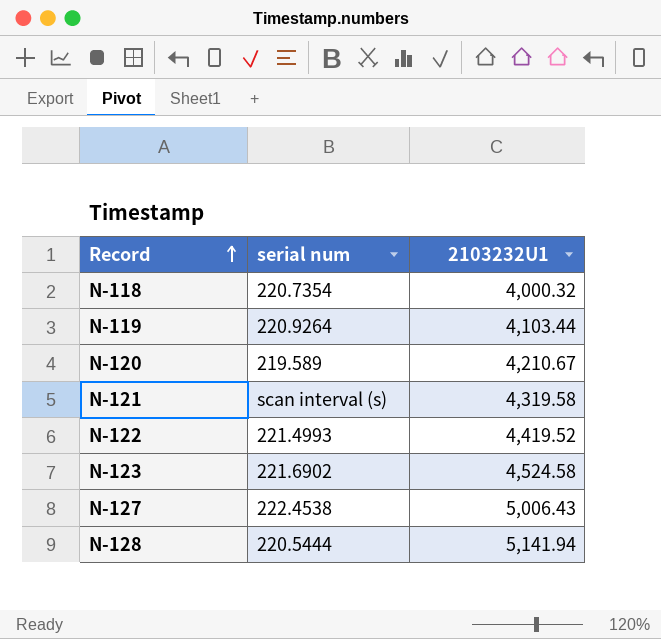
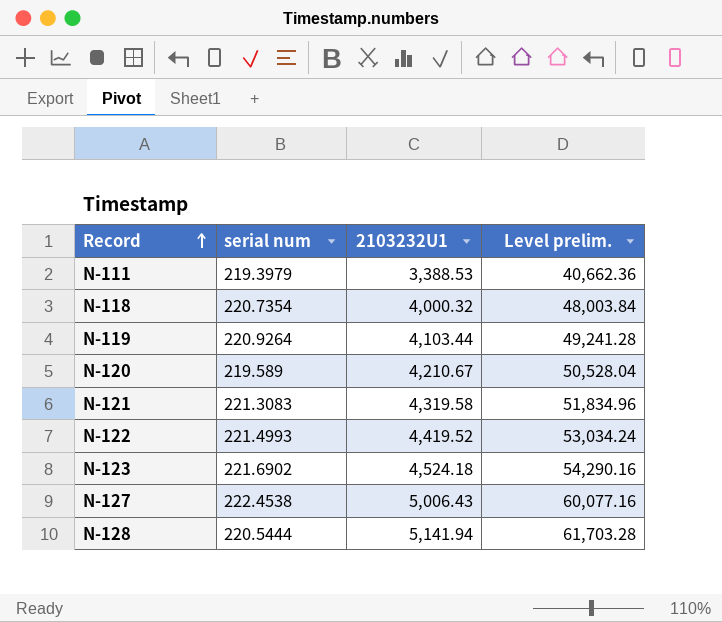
column Level prelim. | formula: none -> [2103232U1] * 12
row N-111: none -> 219.3979 | 3,388.53 | 40,662.36
N-121 | serial num: scan interval (s) -> 221.3083
N-123 | 2103232U1: 4,524.58 -> 4,524.18

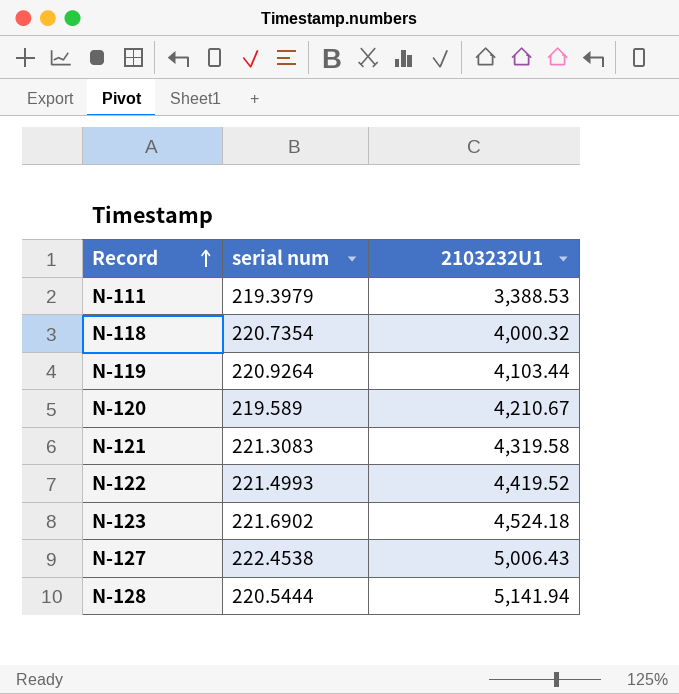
column Level prelim. | formula: [2103232U1] * 12 -> none

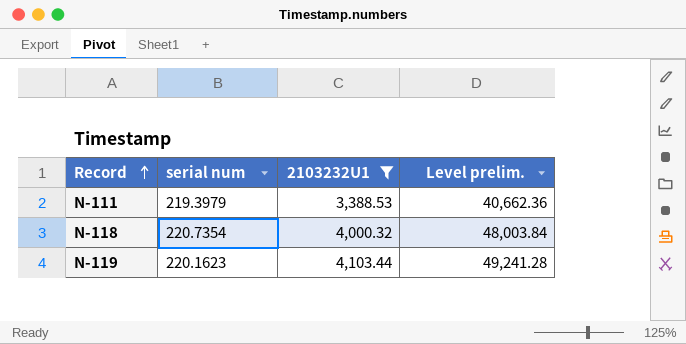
filter: none -> 2103232U1 <= 4,103.44
column Level prelim. | formula: none -> [2103232U1] * 12
N-119 | serial num: 220.9264 -> 220.1623

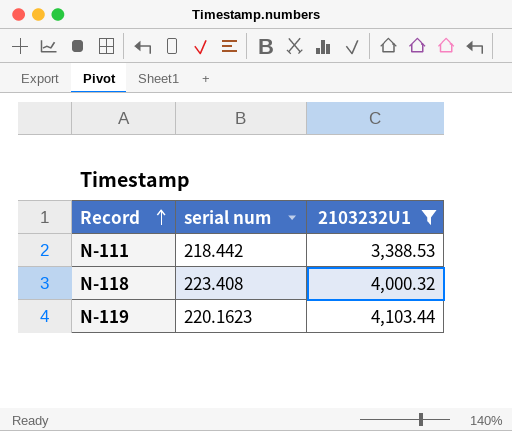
column Level prelim. | formula: [2103232U1] * 12 -> none
N-111 | serial num: 219.3979 -> 218.442
N-118 | serial num: 220.7354 -> 223.408

